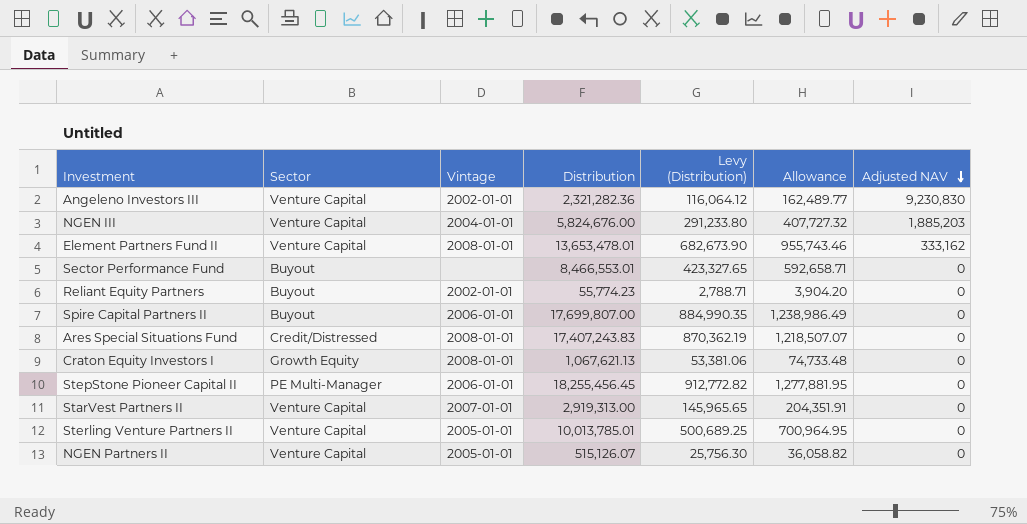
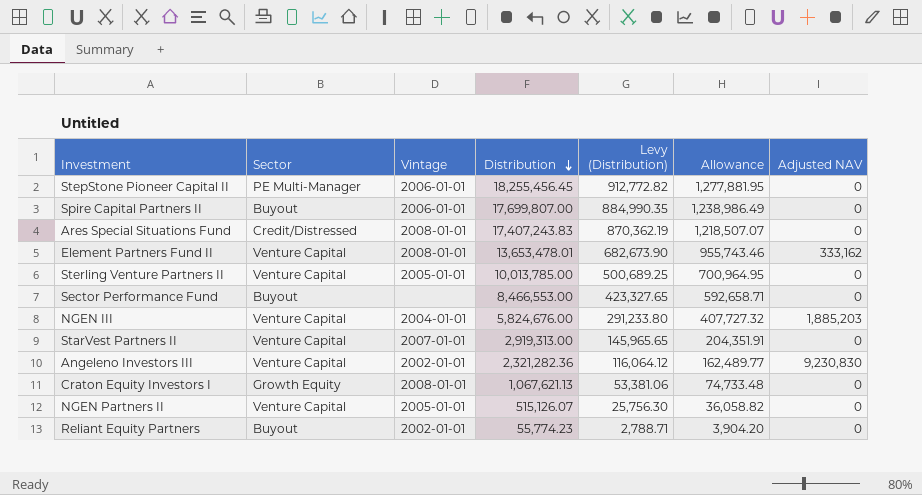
row order: Adjusted NAV descending -> Distribution descending
Sterling Venture Partners II | Distribution: 10,013,785.01 -> 10,013,785.00
Sector Performance Fund | Distribution: 8,466,553.01 -> 8,466,553.00

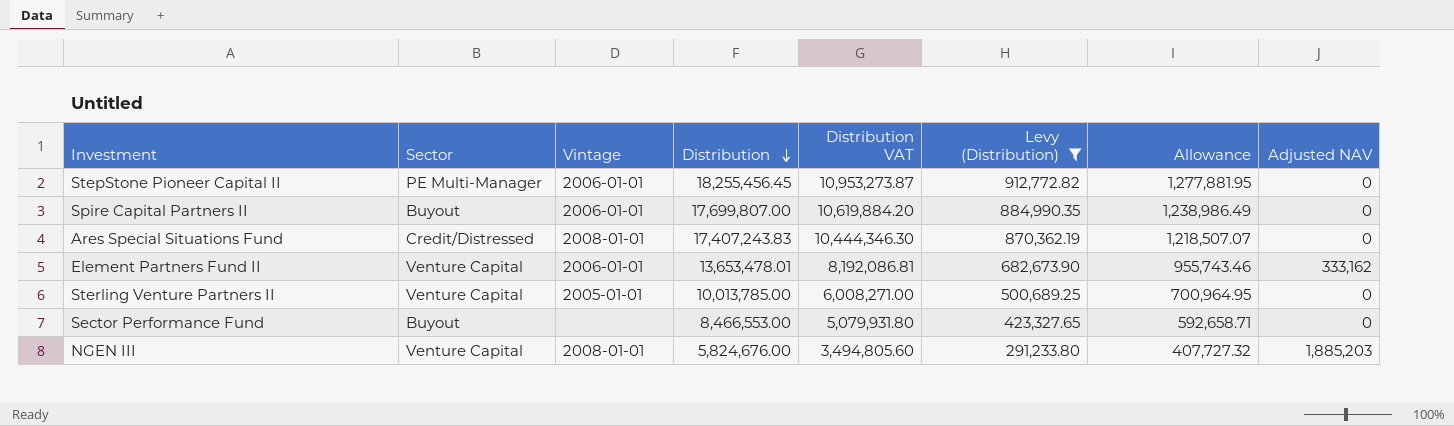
filter: none -> Levy (Distribution) >= 291,233.80
column Distribution VAT | formula: none -> [Distribution] * 0.6
Element Partners Fund II | Vintage: 2008-01-01 -> 2006-01-01
NGEN III | Vintage: 2004-01-01 -> 2008-01-01

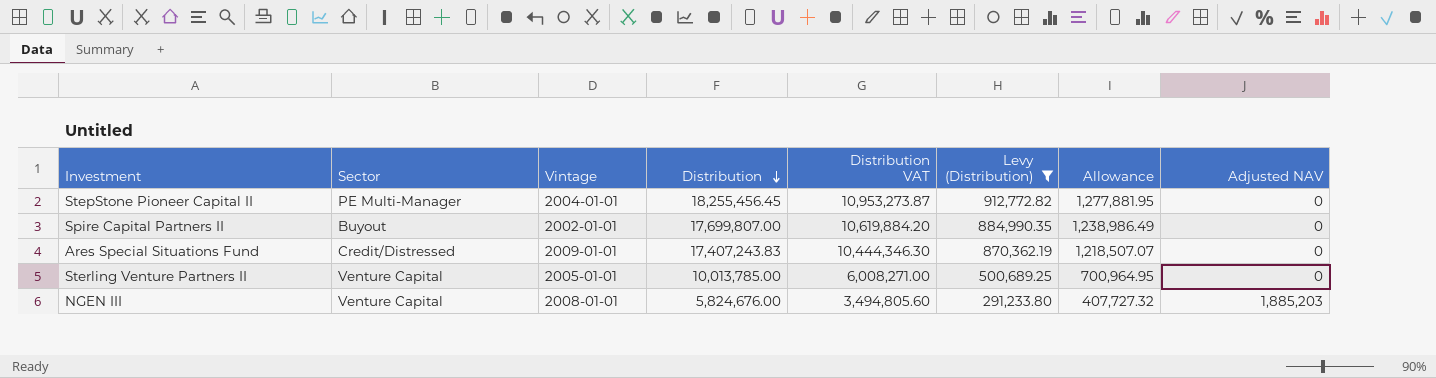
row Element Partners Fund II: Venture Capital | 2006-01-01 | 13,653,478.01 | 8,192,086.81 | 682,673.90 | 955,743.46 | 333,162 -> none
row Sector Performance Fund: Buyout | none | 8,466,553.00 | 5,079,931.80 | 423,327.65 | 592,658.71 | 0 -> none
StepStone Pioneer Capital II | Vintage: 2006-01-01 -> 2004-01-01
Spire Capital Partners II | Vintage: 2006-01-01 -> 2002-01-01
Ares Special Situations Fund | Vintage: 2008-01-01 -> 2009-01-01

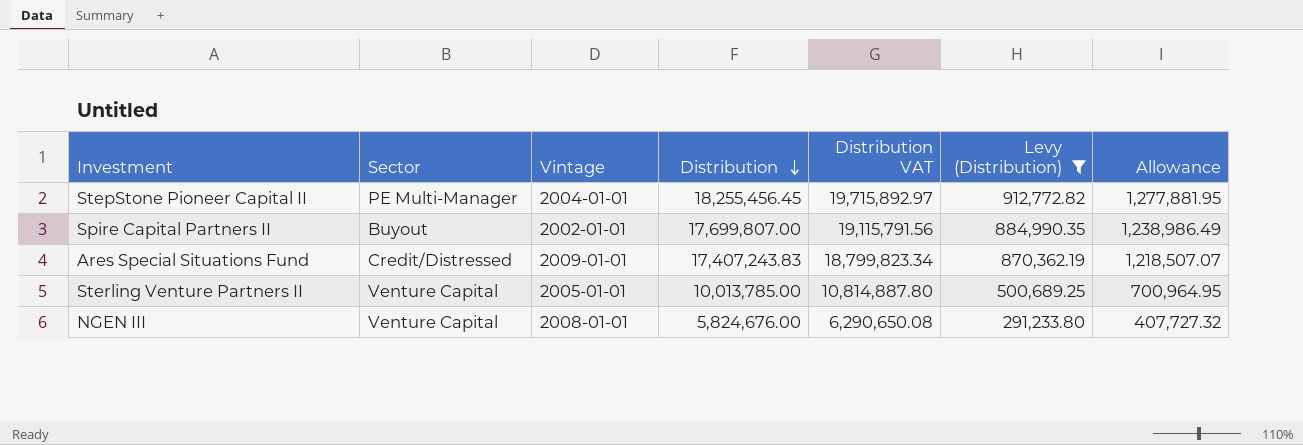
column Adjusted NAV | position: 8 -> none
column Distribution VAT | formula: [Distribution] * 0.6 -> [Distribution] * 1.08

